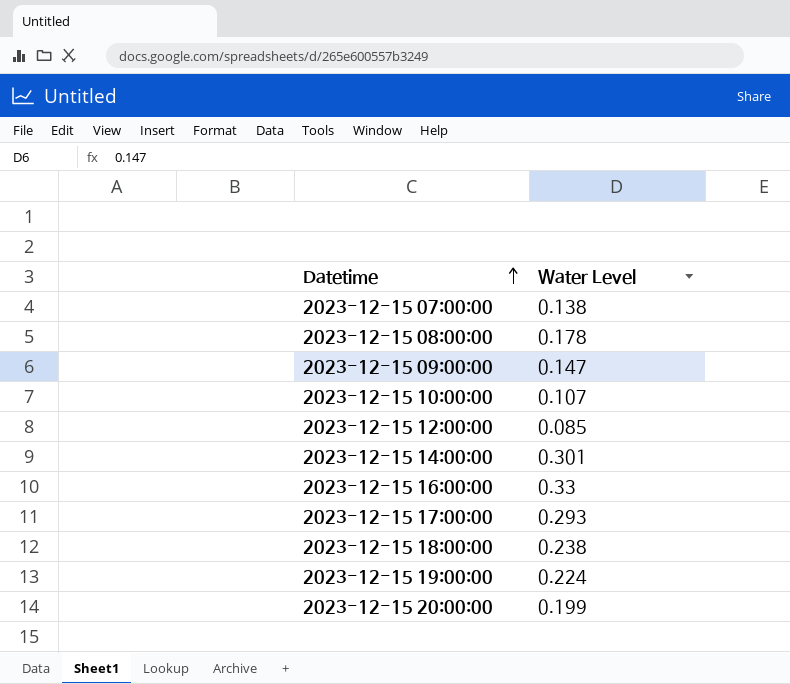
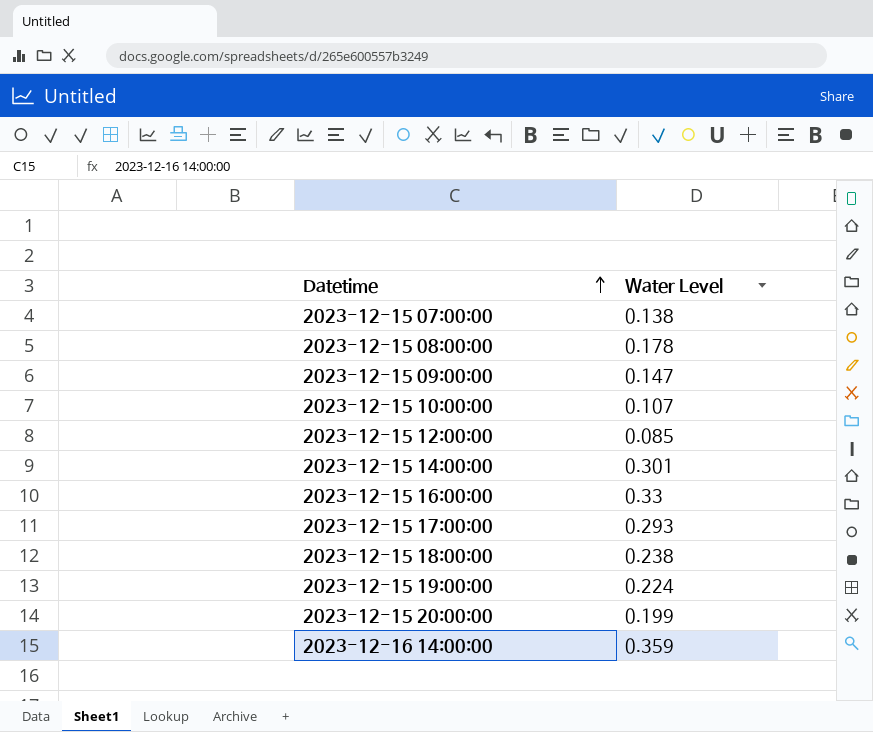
row 2023-12-16 14:00:00: none -> 0.359

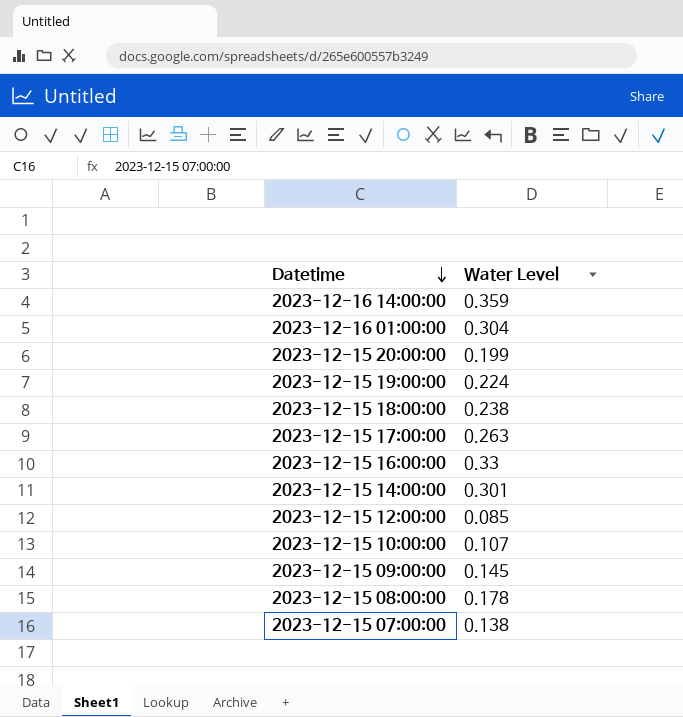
row order: Datetime ascending -> Datetime descending
row 2023-12-16 01:00:00: none -> 0.304
2023-12-15 17:00:00 | Water Level: 0.293 -> 0.263
2023-12-15 09:00:00 | Water Level: 0.147 -> 0.145

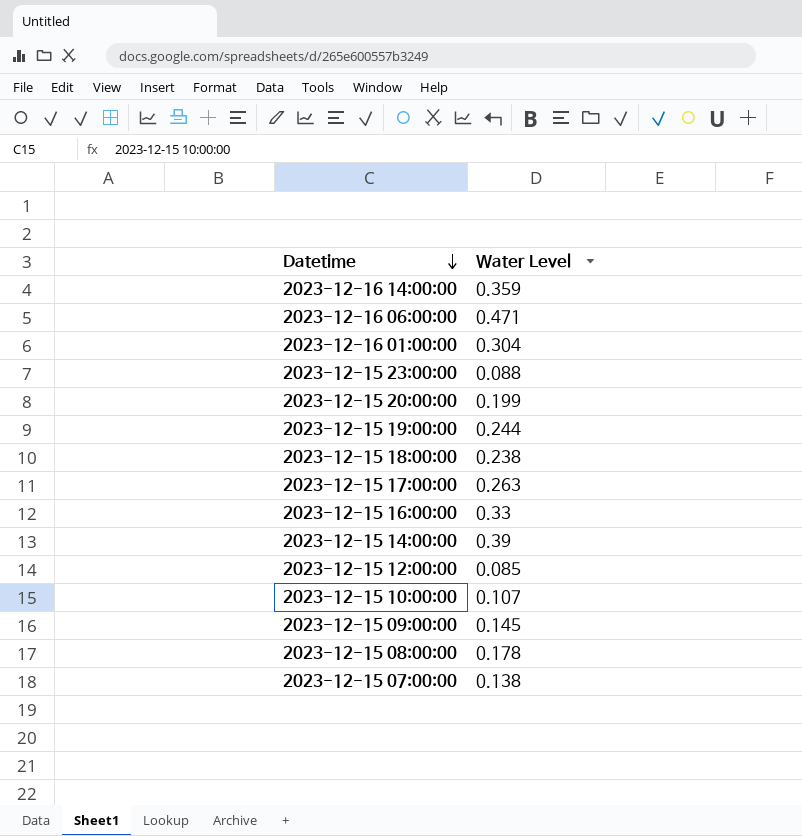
row 2023-12-16 06:00:00: none -> 0.471
row 2023-12-15 23:00:00: none -> 0.088
2023-12-15 19:00:00 | Water Level: 0.224 -> 0.244
2023-12-15 14:00:00 | Water Level: 0.301 -> 0.39

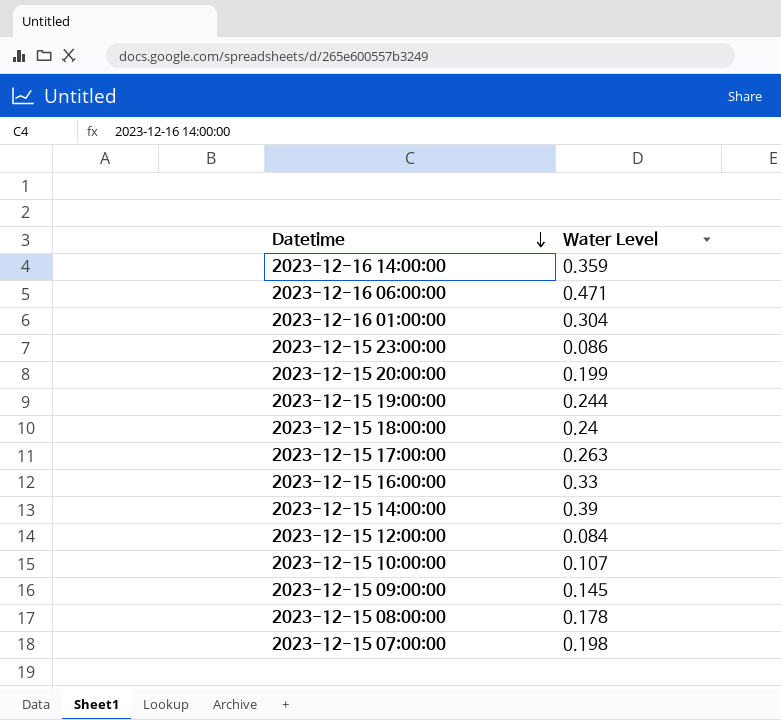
2023-12-15 23:00:00 | Water Level: 0.088 -> 0.086
2023-12-15 18:00:00 | Water Level: 0.238 -> 0.24
2023-12-15 12:00:00 | Water Level: 0.085 -> 0.084
2023-12-15 07:00:00 | Water Level: 0.138 -> 0.198

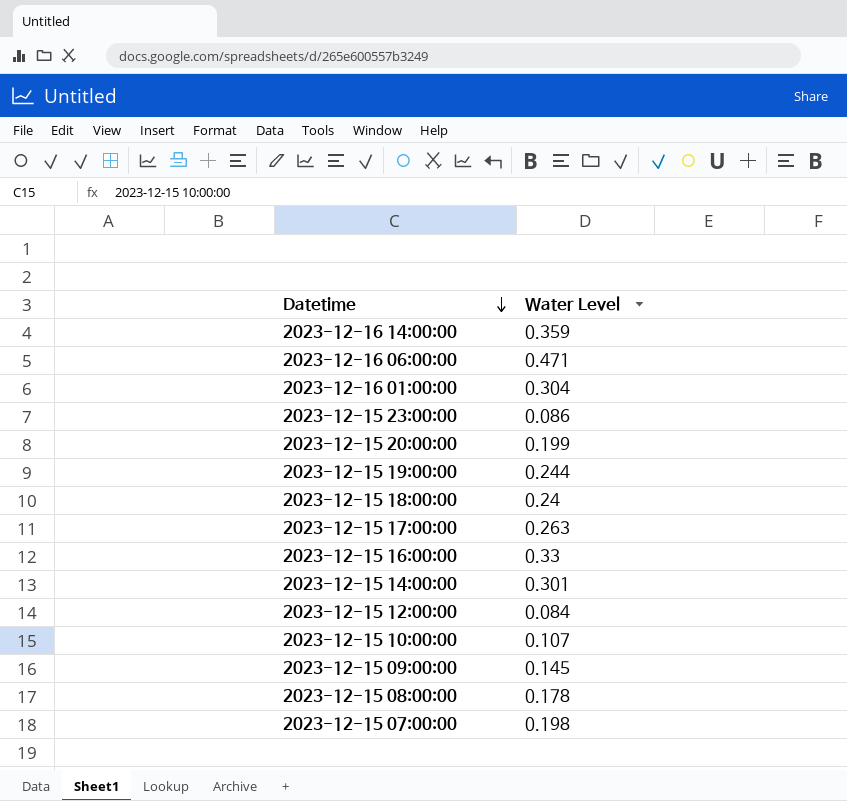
2023-12-15 14:00:00 | Water Level: 0.39 -> 0.301

